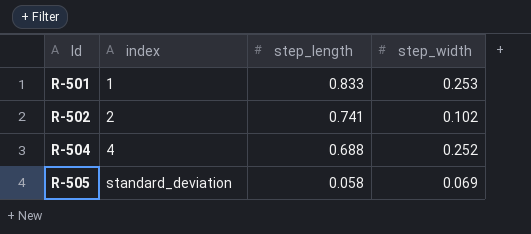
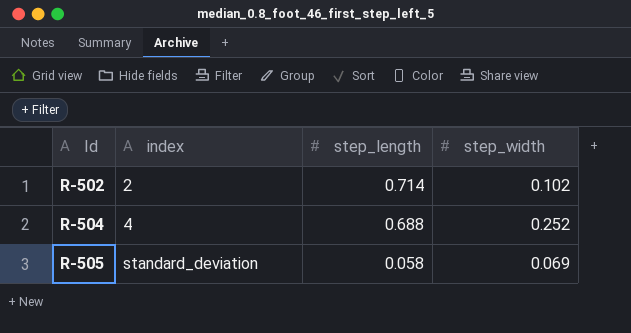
row R-501: 1 | 0.833 | 0.253 -> none
R-502 | step_length: 0.741 -> 0.714

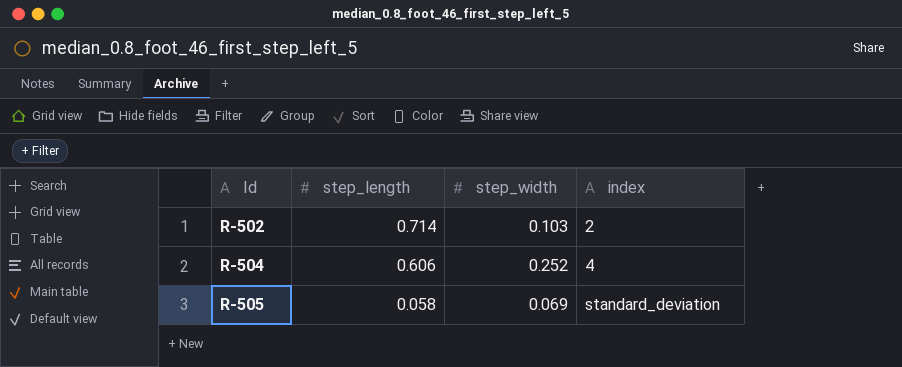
column index | position: 2 -> 4
R-502 | step_width: 0.102 -> 0.103
R-504 | step_length: 0.688 -> 0.606

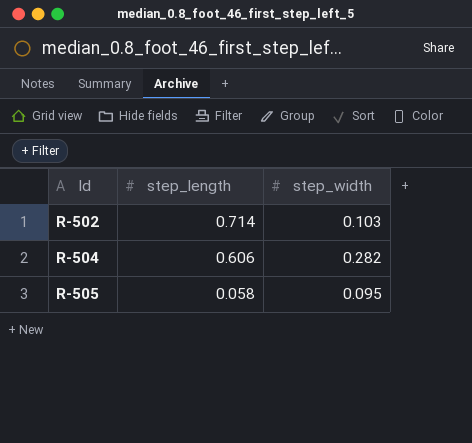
column index | position: 4 -> none
R-504 | step_width: 0.252 -> 0.282
R-505 | step_width: 0.069 -> 0.095

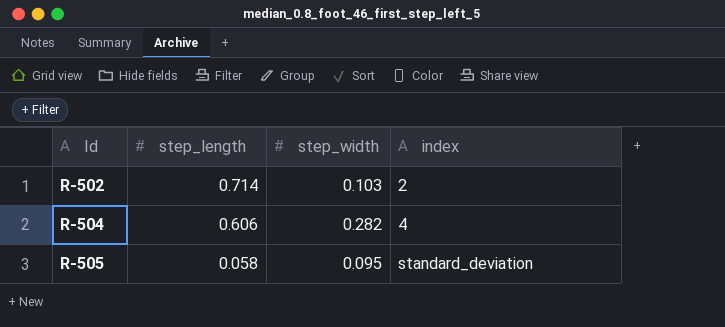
column index | position: none -> 4

